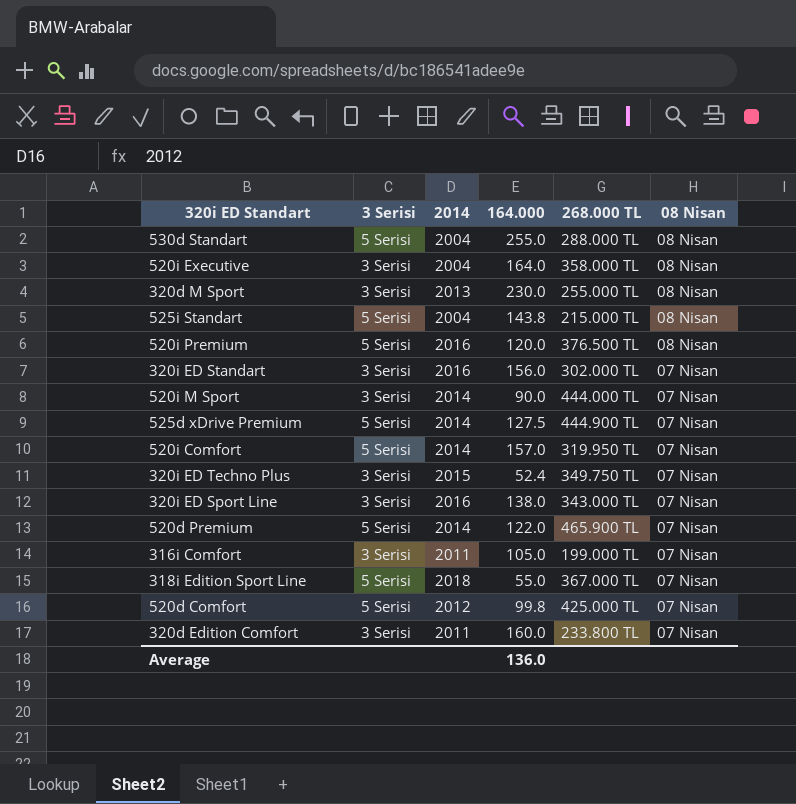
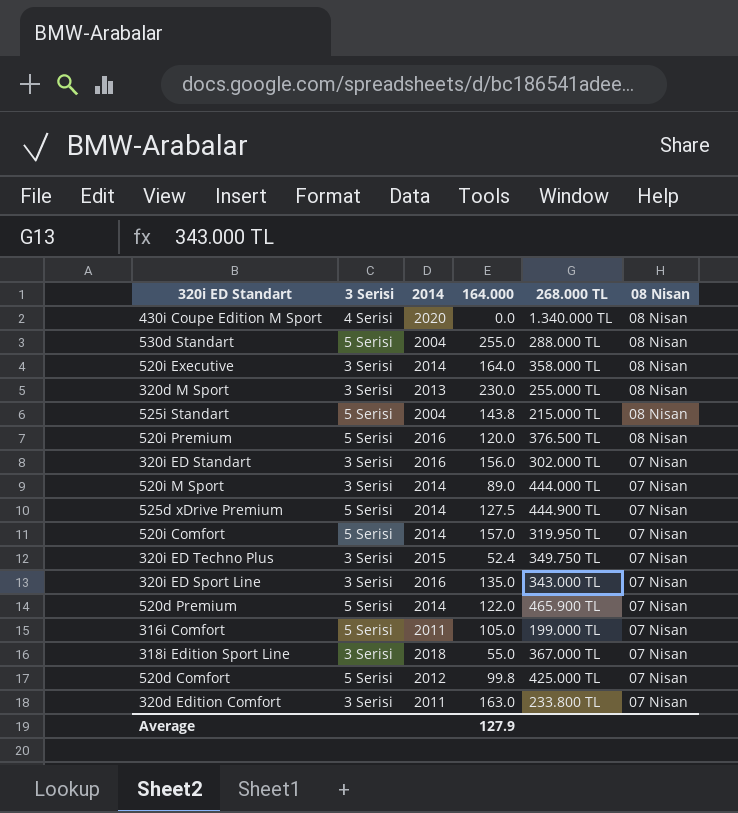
row 430i Coupe Edition M Sport: none -> 4 Serisi | 2020 | 0.0 | 1.340.000 TL | 08 Nisan
520i Executive | 2014: 2004 -> 2014
520i M Sport | 164.000: 90.0 -> 89.0
320i ED Sport Line | 164.000: 138.0 -> 135.0
316i Comfort | 3 Serisi: 3 Serisi -> 5 Serisi
318i Edition Sport Line | 3 Serisi: 5 Serisi -> 3 Serisi
320d Edition Comfort | 164.000: 160.0 -> 163.0
Average | 164.000: 136.0 -> 127.9

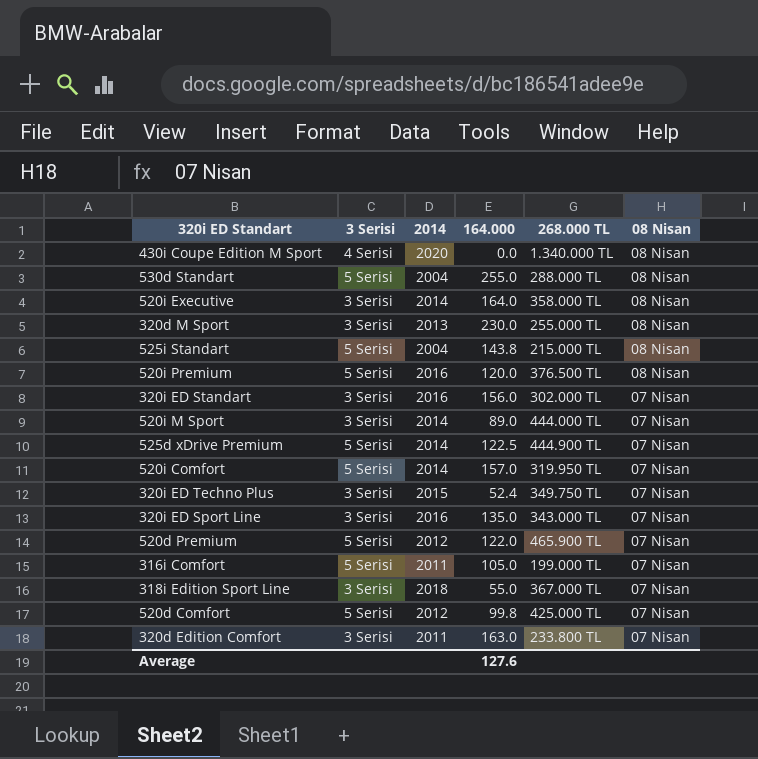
525d xDrive Premium | 164.000: 127.5 -> 122.5
520d Premium | 2014: 2014 -> 2012
Average | 164.000: 127.9 -> 127.6

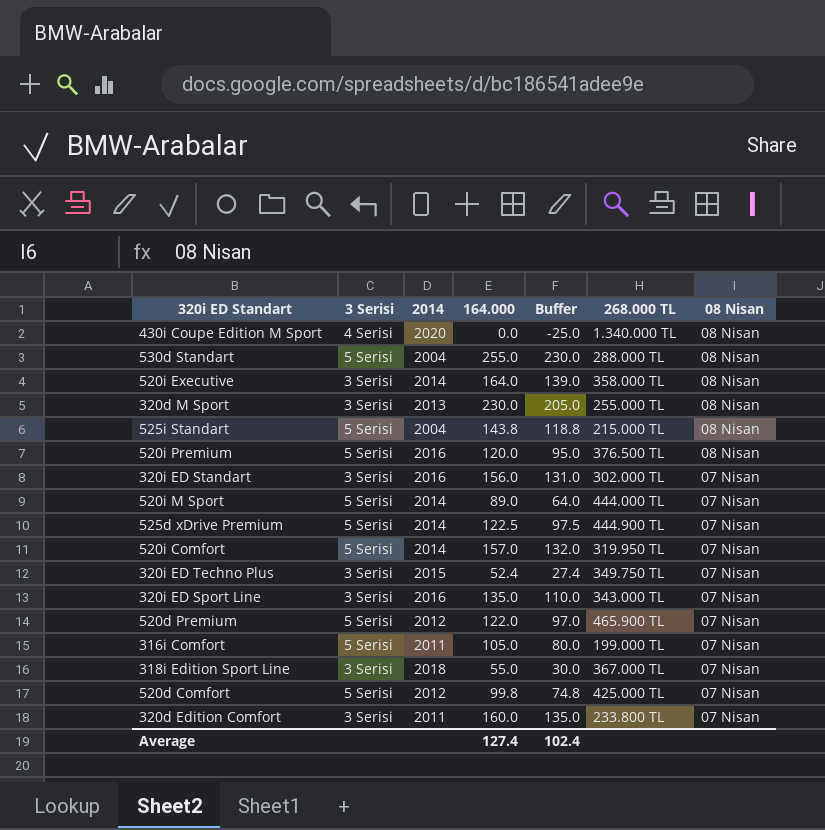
column Buffer | formula: none -> [164.000] - 25
520i M Sport | 3 Serisi: 3 Serisi -> 5 Serisi
320d Edition Comfort | 164.000: 163.0 -> 160.0
Average | 164.000: 127.6 -> 127.4

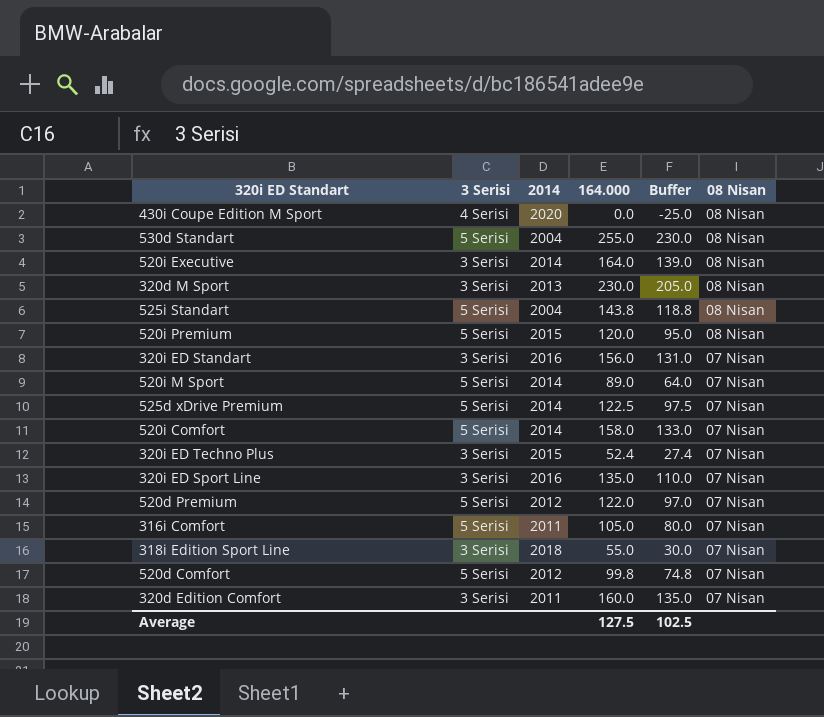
column 268.000 TL | position: 6 -> none
520i Premium | 2014: 2016 -> 2015
520i Comfort | 164.000: 157.0 -> 158.0
520i Comfort | Buffer: 132.0 -> 133.0
Average | 164.000: 127.4 -> 127.5
Average | Buffer: 102.4 -> 102.5

